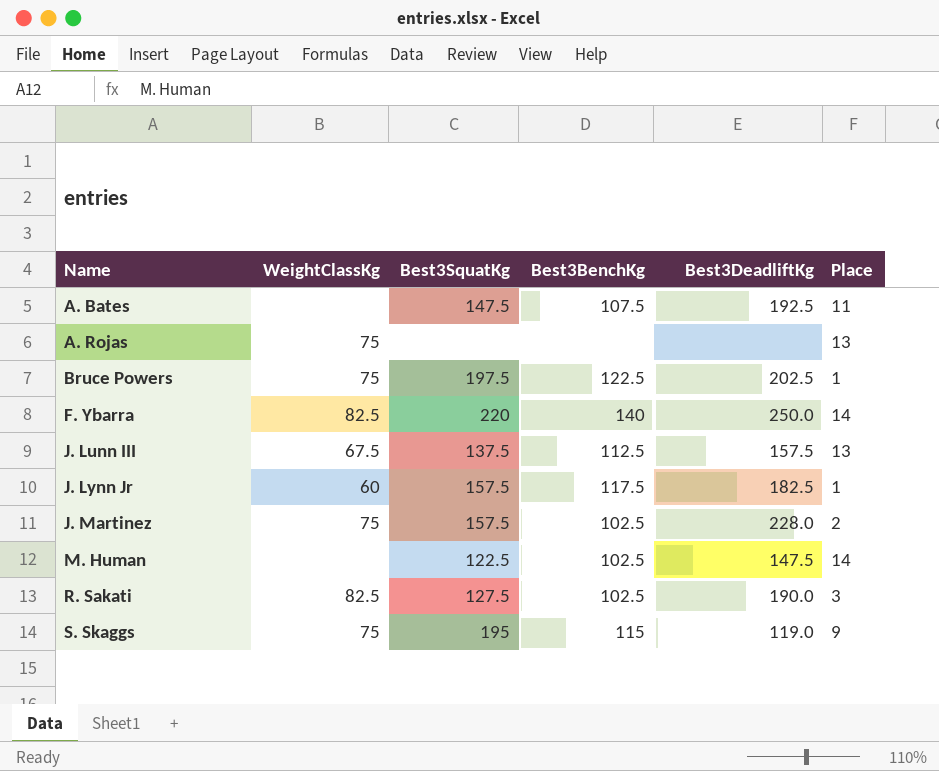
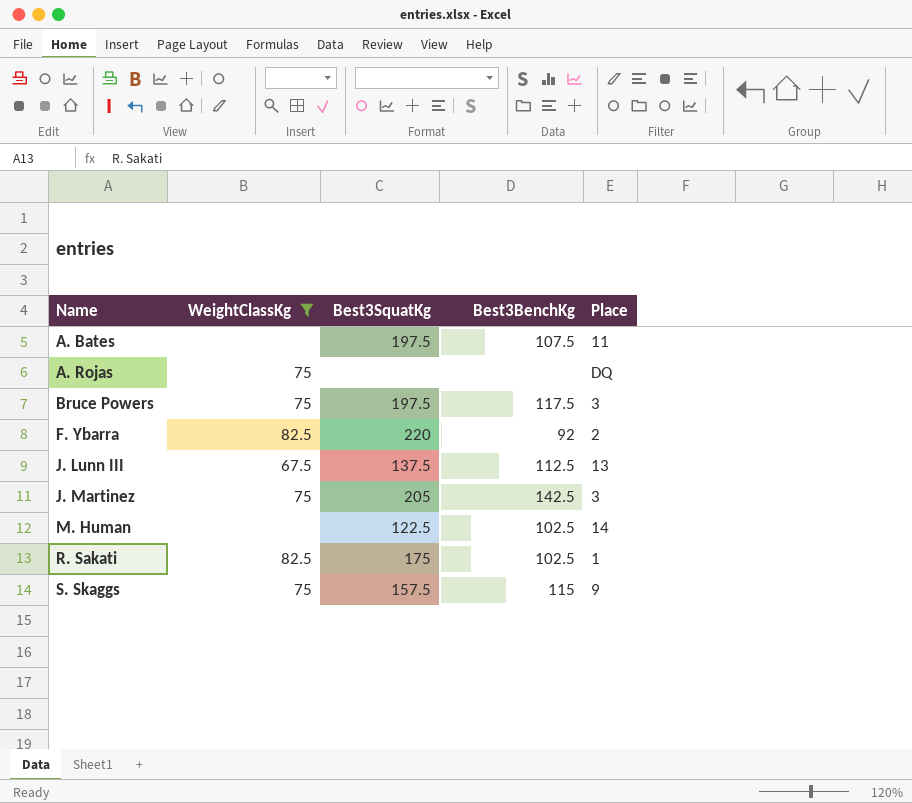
filter: none -> WeightClassKg != 60
column Best3DeadliftKg | position: 5 -> none
A. Bates | Best3SquatKg: 147.5 -> 197.5
A. Rojas | Place: 13 -> DQ
Bruce Powers | Best3BenchKg: 122.5 -> 117.5
Bruce Powers | Place: 1 -> 3
F. Ybarra | Best3BenchKg: 140 -> 92
F. Ybarra | Place: 14 -> 2
J. Martinez | Best3SquatKg: 157.5 -> 205
J. Martinez | Best3BenchKg: 102.5 -> 142.5
J. Martinez | Place: 2 -> 3
R. Sakati | Best3SquatKg: 127.5 -> 175
R. Sakati | Place: 3 -> 1
S. Skaggs | Best3SquatKg: 195 -> 157.5

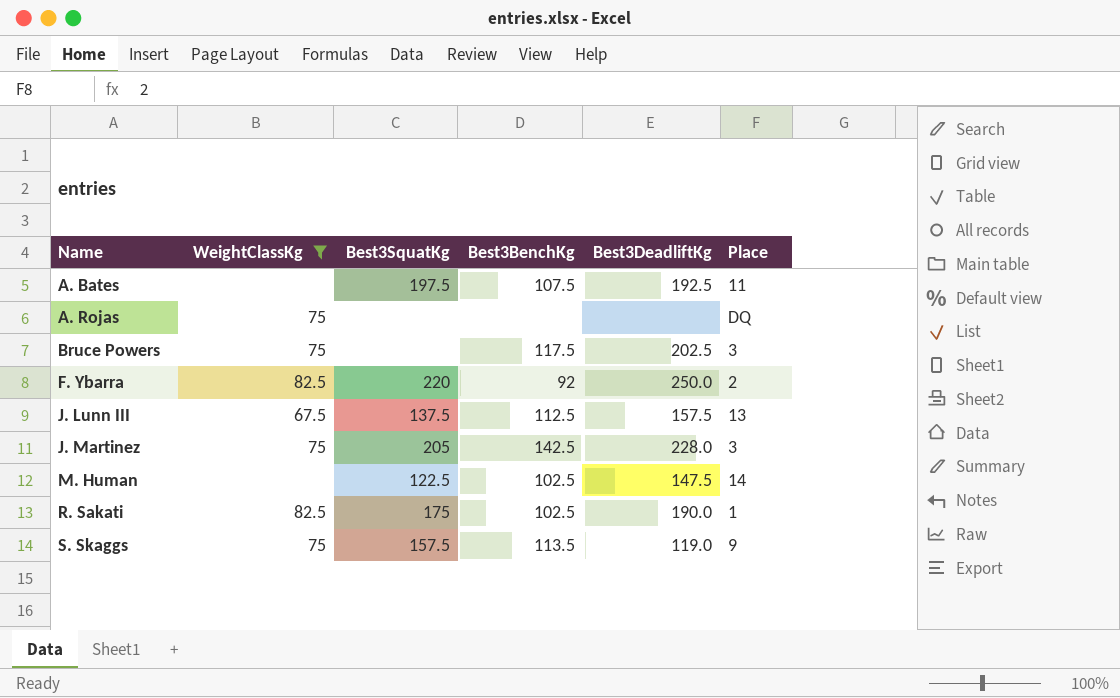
column Best3DeadliftKg | position: none -> 5
Bruce Powers | Best3SquatKg: 197.5 -> none
S. Skaggs | Best3BenchKg: 115 -> 113.5

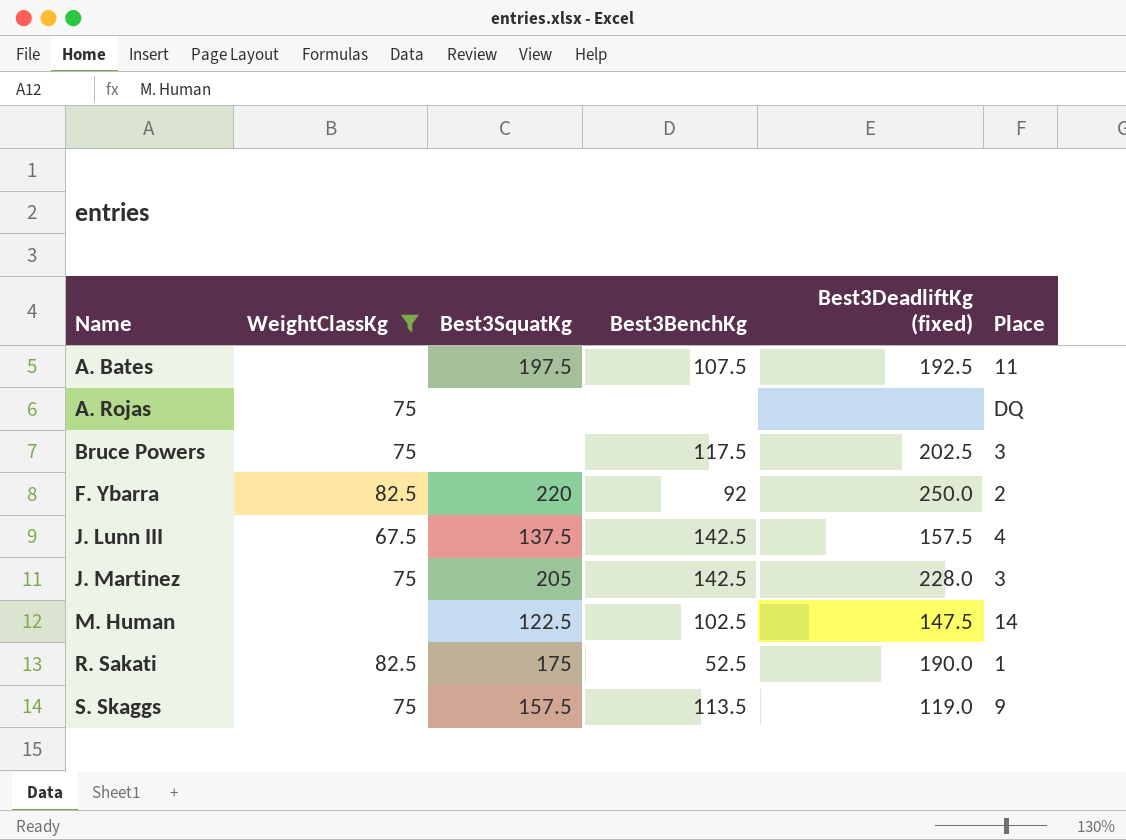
column name: Best3DeadliftKg -> Best3DeadliftKg (fixed)
J. Lunn III | Best3BenchKg: 112.5 -> 142.5
J. Lunn III | Place: 13 -> 4
R. Sakati | Best3BenchKg: 102.5 -> 52.5

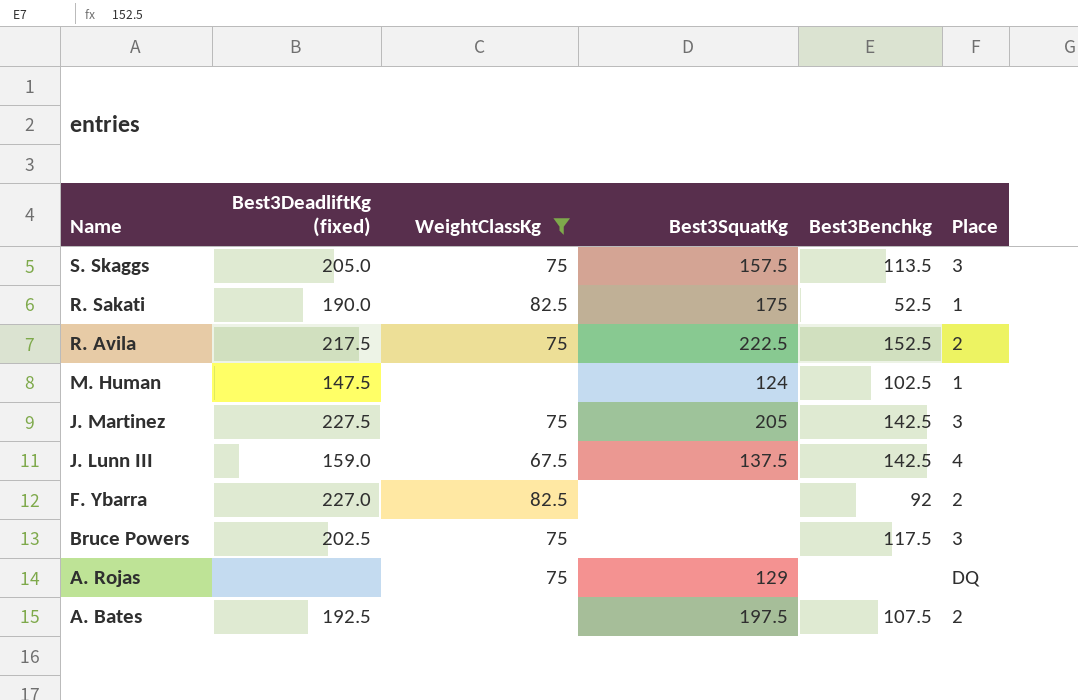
row order: Name ascending -> Name descending
column Best3DeadliftKg (fixed) | position: 5 -> 2
column name: Best3BenchKg -> Best3Benchkg
S. Skaggs | Best3DeadliftKg (fixed): 119.0 -> 205.0
S. Skaggs | Place: 9 -> 3
row R. Avila: none -> 217.5 | 75 | 222.5 | 152.5 | 2
M. Human | Best3SquatKg: 122.5 -> 124
M. Human | Place: 14 -> 1
J. Martinez | Best3DeadliftKg (fixed): 228.0 -> 227.5
J. Lunn III | Best3DeadliftKg (fixed): 157.5 -> 159.0
F. Ybarra | Best3DeadliftKg (fixed): 250.0 -> 227.0
F. Ybarra | Best3SquatKg: 220 -> none
A. Rojas | Best3SquatKg: none -> 129
A. Bates | Place: 11 -> 2

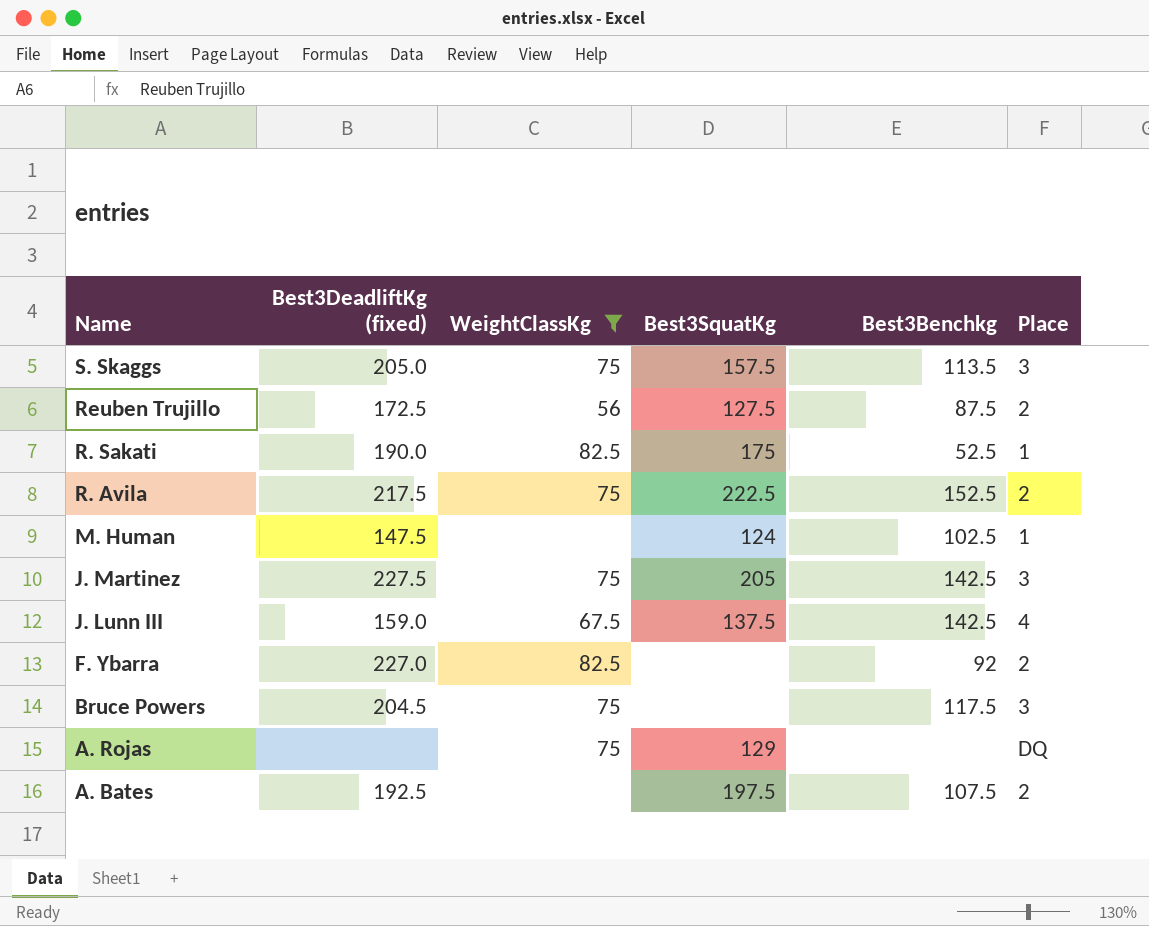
row Reuben Trujillo: none -> 172.5 | 56 | 127.5 | 87.5 | 2
Bruce Powers | Best3DeadliftKg (fixed): 202.5 -> 204.5

